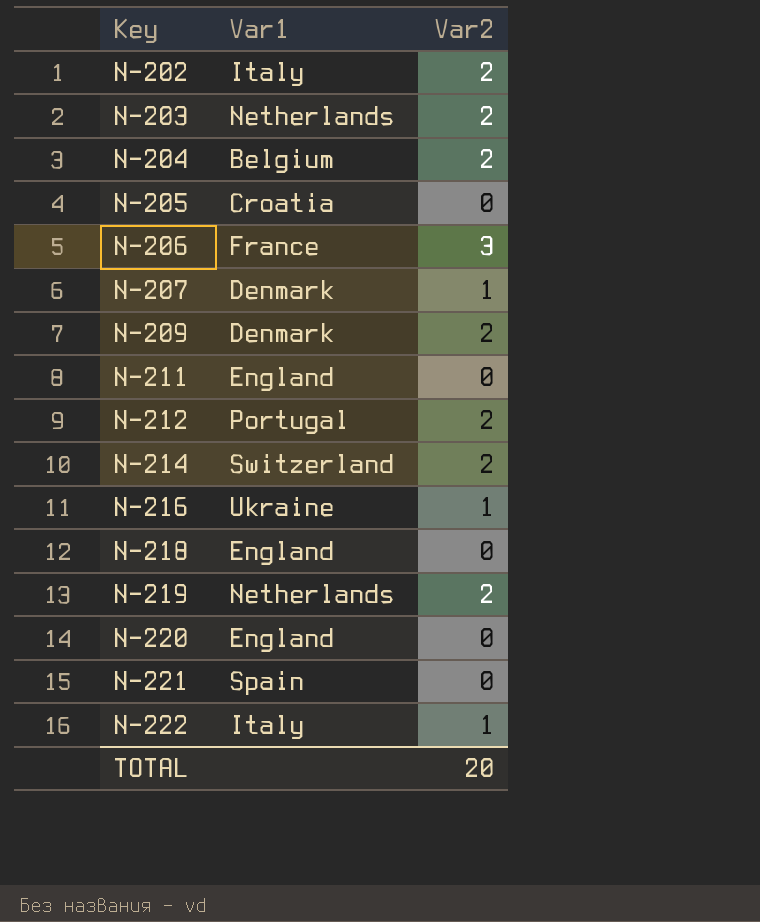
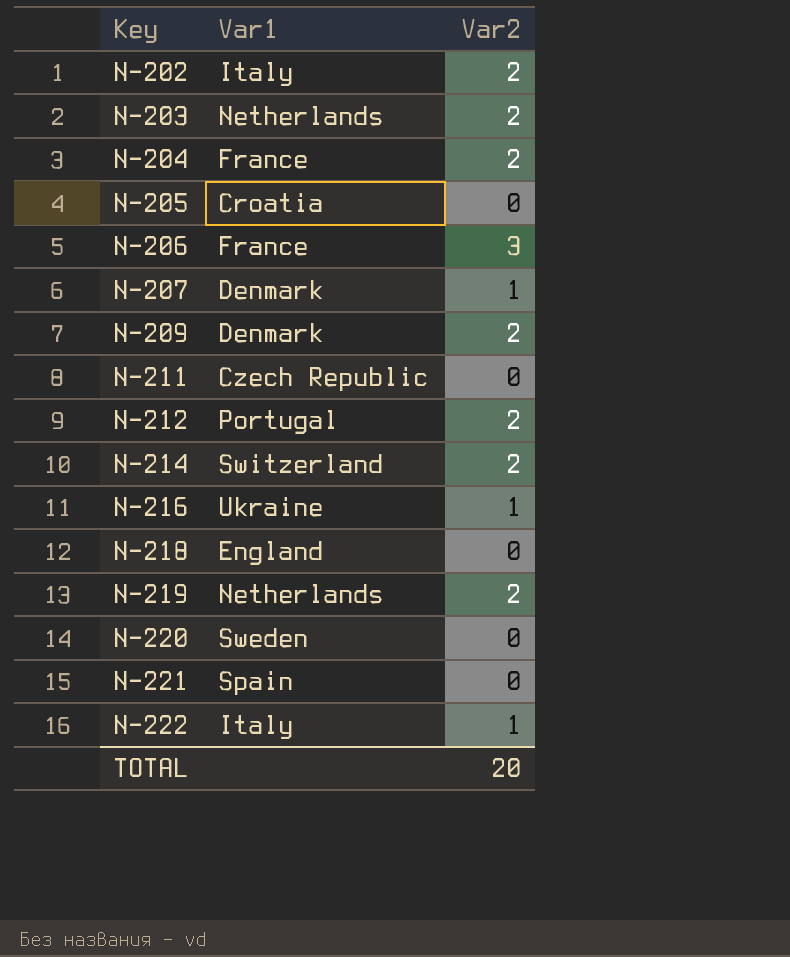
N-204 | Var1: Belgium -> France
N-211 | Var1: England -> Czech Republic
N-220 | Var1: England -> Sweden

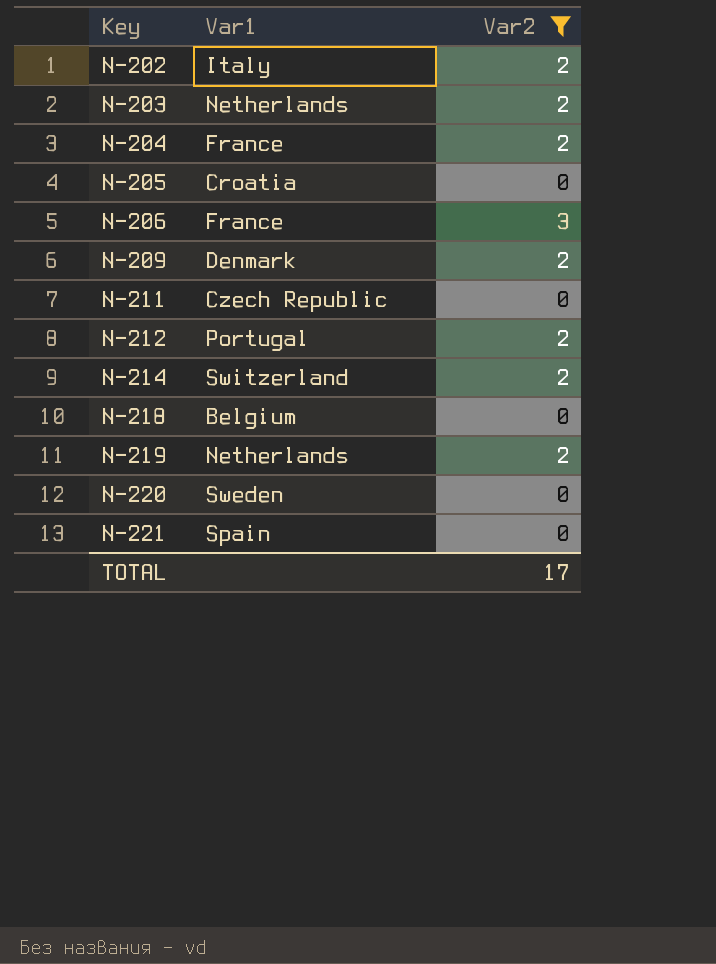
filter: none -> Var2 != 1
N-218 | Var1: England -> Belgium
TOTAL | Var2: 20 -> 17

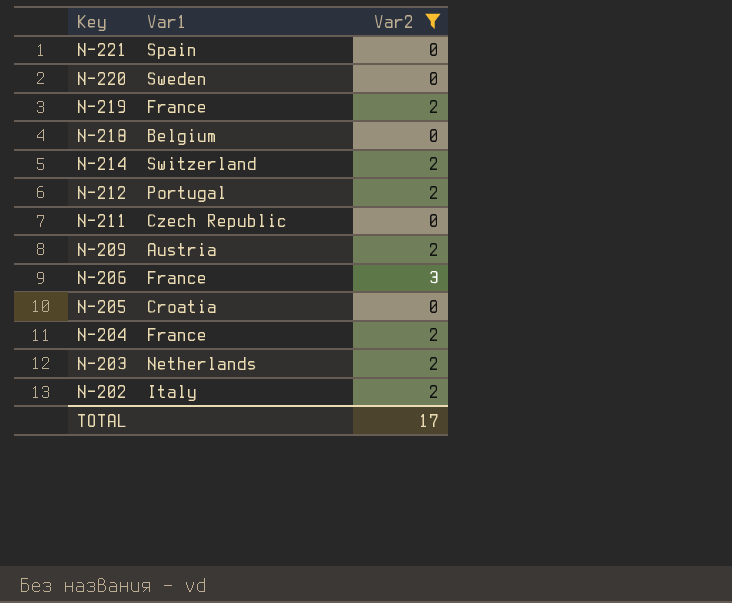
row order: Key ascending -> Key descending
N-219 | Var1: Netherlands -> France
N-209 | Var1: Denmark -> Austria

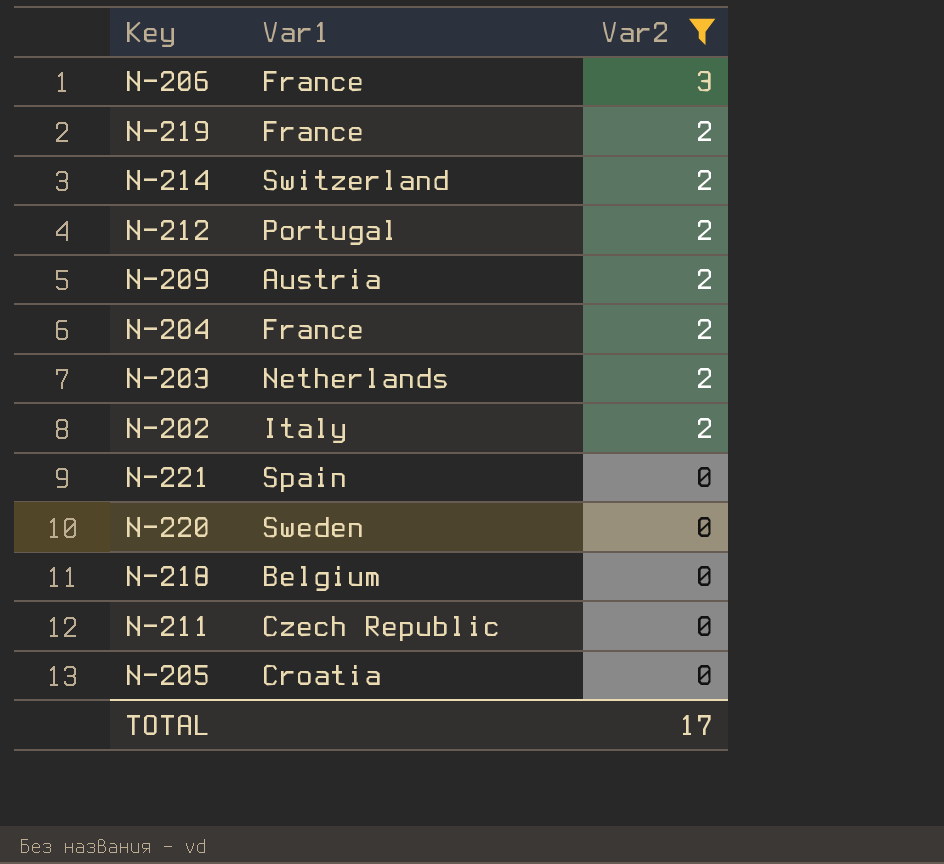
row order: Key descending -> Var2 descending

